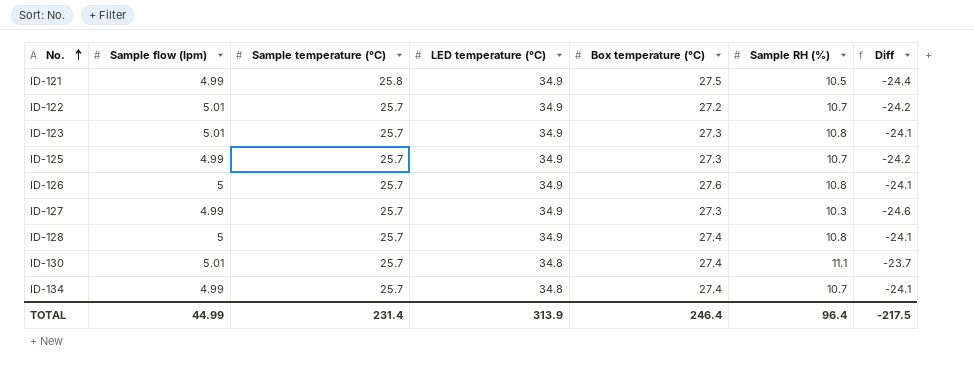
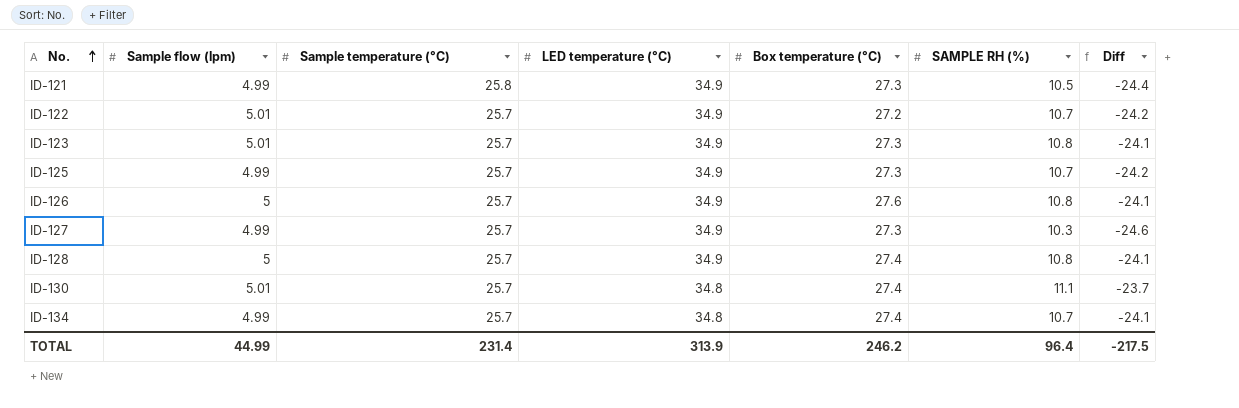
column name: Sample RH (%) -> SAMPLE RH (%)
ID-121 | Box temperature (°C): 27.5 -> 27.3
TOTAL | Box temperature (°C): 246.4 -> 246.2

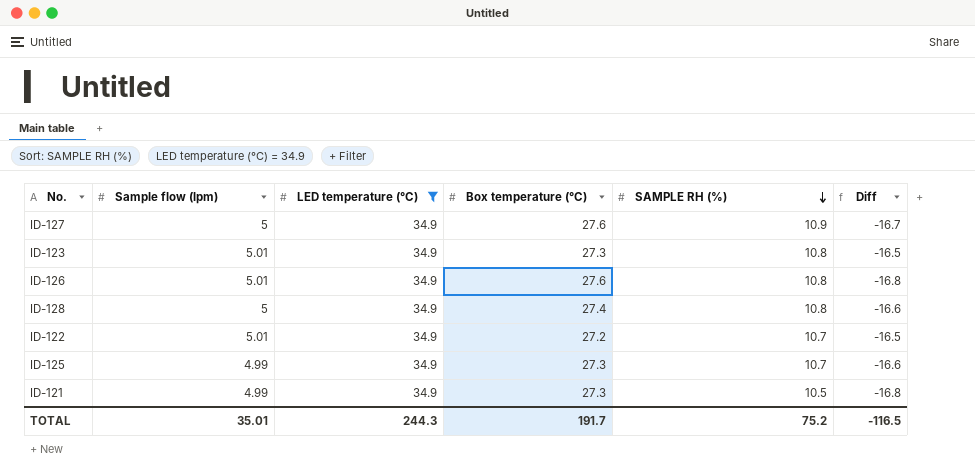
filter: none -> LED temperature (°C) = 34.9
row order: No. ascending -> SAMPLE RH (%) descending
column Sample temperature (°C) | position: 3 -> none
column Diff | formula: [SAMPLE RH (%)] - [LED temperature (°C)] -> [SAMPLE RH (%)] - [Box temperature (°C)]
ID-127 | Sample flow (lpm): 4.99 -> 5
ID-127 | Box temperature (°C): 27.3 -> 27.6
ID-127 | SAMPLE RH (%): 10.3 -> 10.9
ID-126 | Sample flow (lpm): 5 -> 5.01
TOTAL | Sample flow (lpm): 44.99 -> 35.01
TOTAL | LED temperature (°C): 313.9 -> 244.3
TOTAL | Box temperature (°C): 246.2 -> 191.7
TOTAL | SAMPLE RH (%): 96.4 -> 75.2
TOTAL | Diff: -217.5 -> -116.5

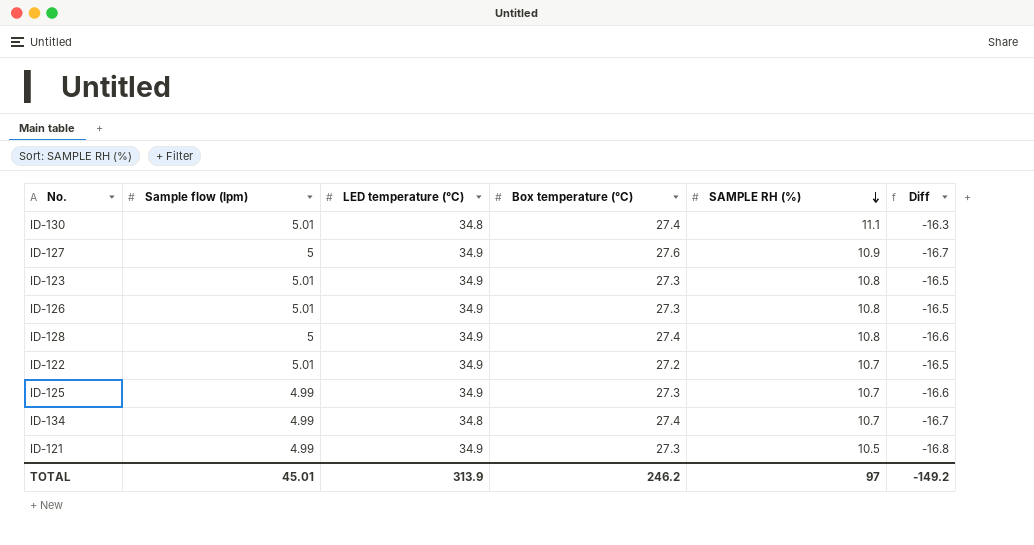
filter: LED temperature (°C) = 34.9 -> none
ID-126 | Box temperature (°C): 27.6 -> 27.3
ID-126 | Diff: -16.8 -> -16.5
TOTAL | Sample flow (lpm): 35.01 -> 45.01
TOTAL | LED temperature (°C): 244.3 -> 313.9
TOTAL | Box temperature (°C): 191.7 -> 246.2
TOTAL | SAMPLE RH (%): 75.2 -> 97
TOTAL | Diff: -116.5 -> -149.2

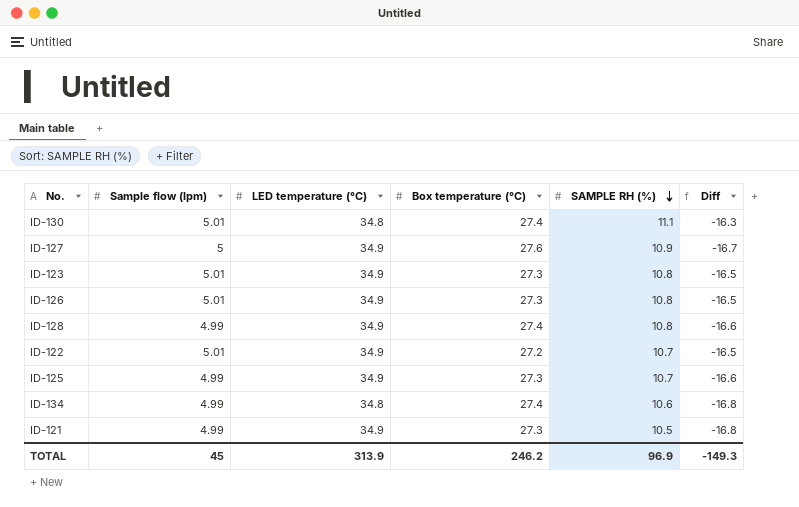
ID-128 | Sample flow (lpm): 5 -> 4.99
ID-134 | SAMPLE RH (%): 10.7 -> 10.6
ID-134 | Diff: -16.7 -> -16.8
TOTAL | Sample flow (lpm): 45.01 -> 45
TOTAL | SAMPLE RH (%): 97 -> 96.9
TOTAL | Diff: -149.2 -> -149.3

